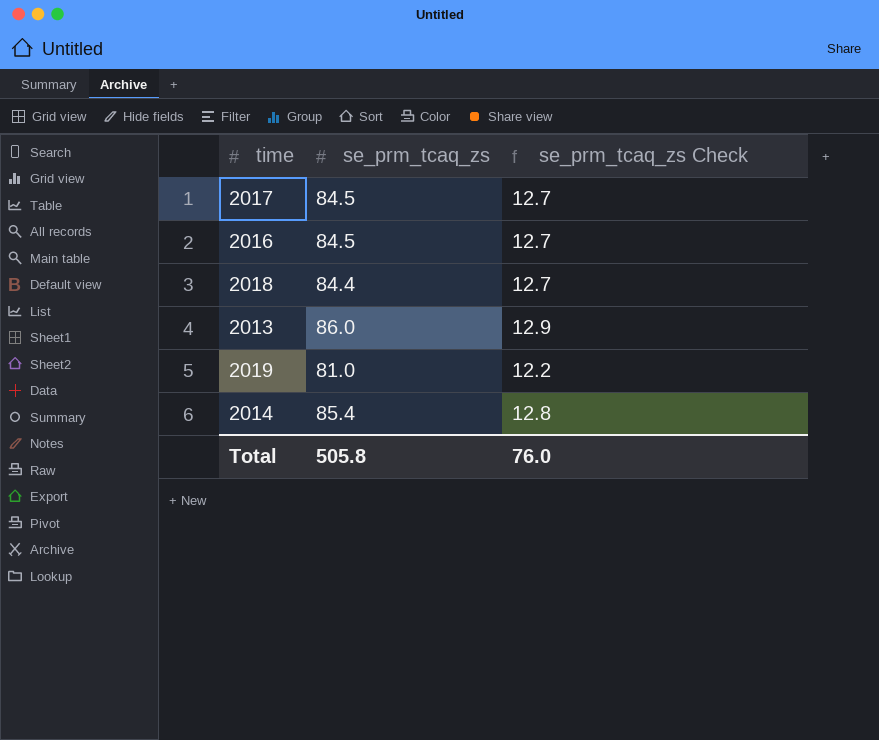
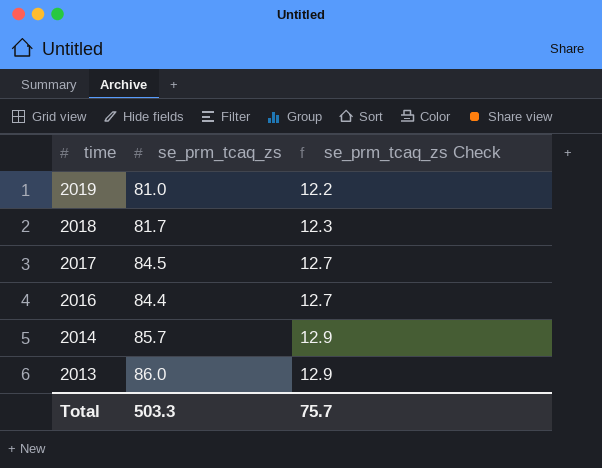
row order: none -> time descending
2018 | se_prm_tcaq_zs: 84.4 -> 81.7
2018 | se_prm_tcaq_zs Check: 12.7 -> 12.3
2016 | se_prm_tcaq_zs: 84.5 -> 84.4
2014 | se_prm_tcaq_zs: 85.4 -> 85.7
2014 | se_prm_tcaq_zs Check: 12.8 -> 12.9
Total | se_prm_tcaq_zs: 505.8 -> 503.3
Total | se_prm_tcaq_zs Check: 76.0 -> 75.7

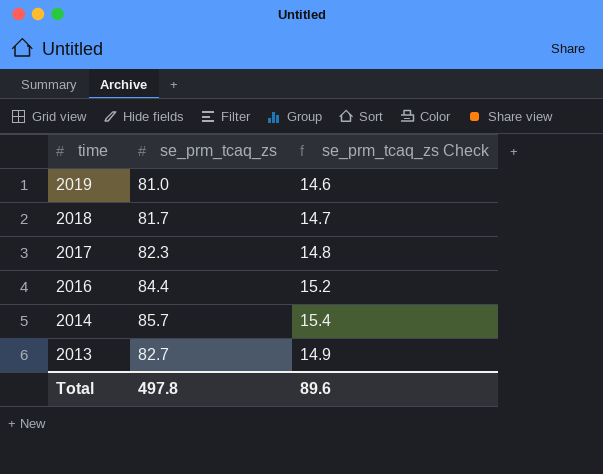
column se_prm_tcaq_zs Check | formula: [se_prm_tcaq_zs] * 0.15 -> [se_prm_tcaq_zs] * 0.18
2017 | se_prm_tcaq_zs: 84.5 -> 82.3
2013 | se_prm_tcaq_zs: 86.0 -> 82.7
Total | se_prm_tcaq_zs: 503.3 -> 497.8
Total | se_prm_tcaq_zs Check: 75.7 -> 89.6

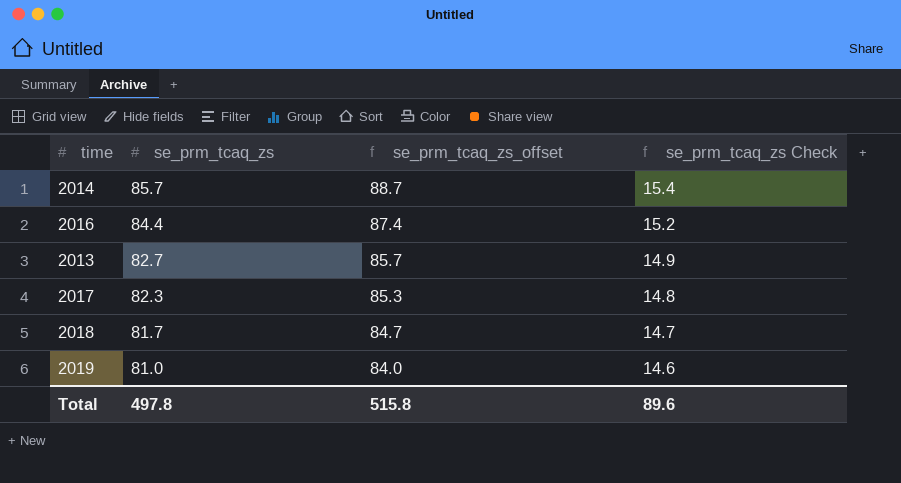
row order: time descending -> se_prm_tcaq_zs descending
column se_prm_tcaq_zs_offset | formula: none -> [se_prm_tcaq_zs] + 3

